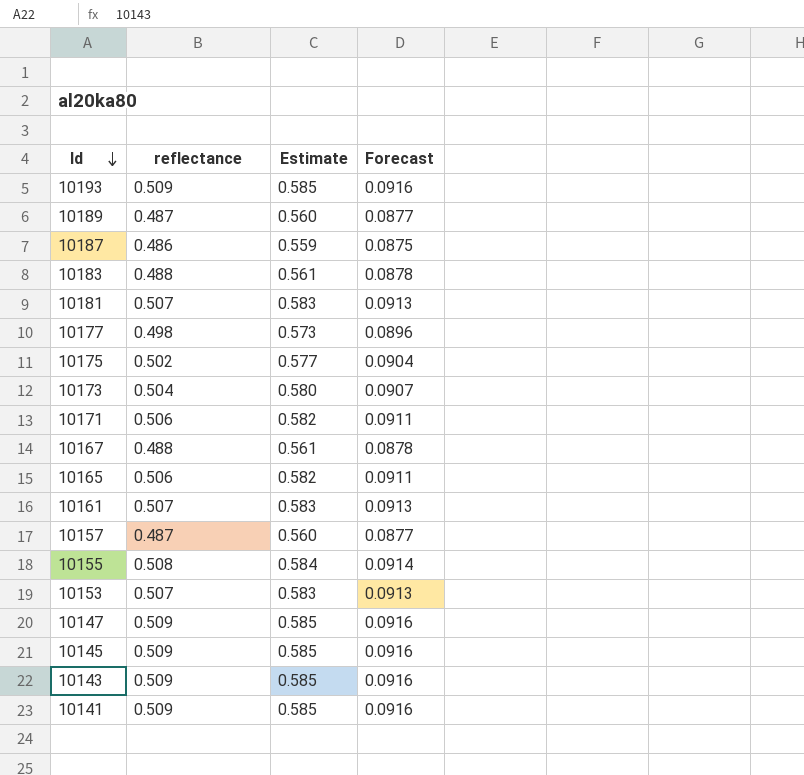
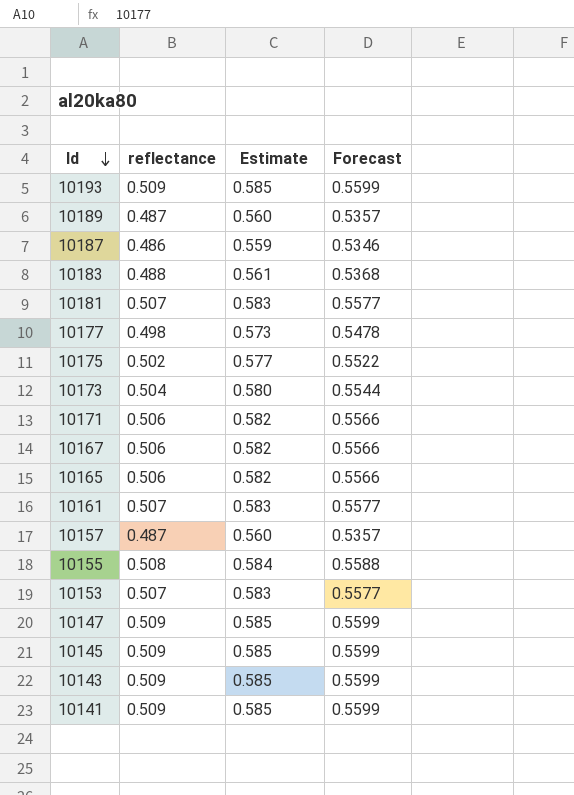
column Forecast | formula: [reflectance] * 0.18 -> [reflectance] * 1.1
10167 | reflectance: 0.488 -> 0.506
10167 | Estimate: 0.561 -> 0.582

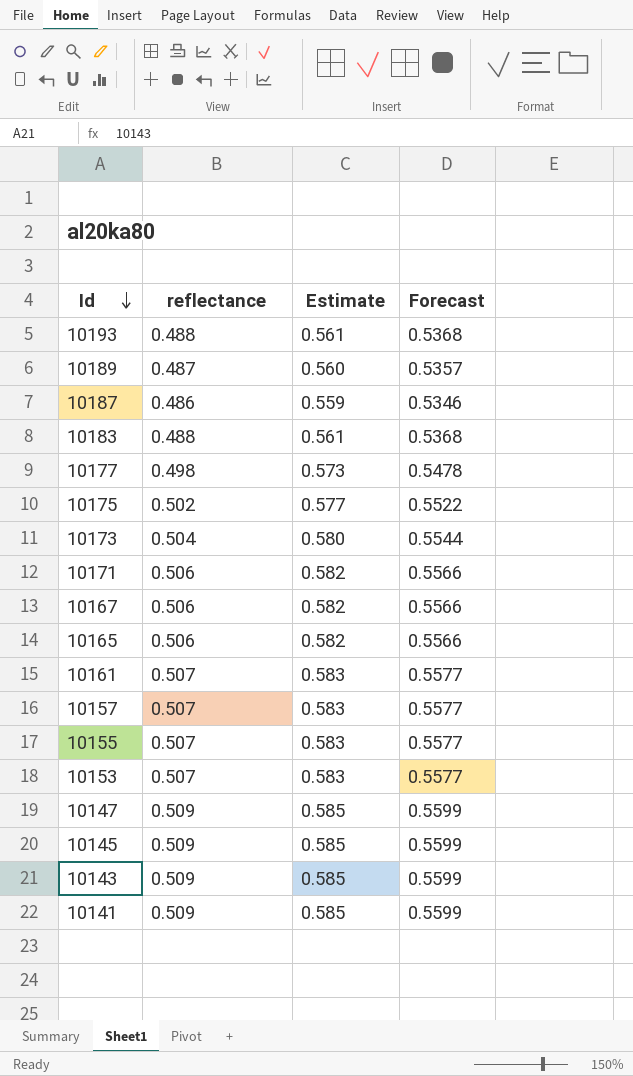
row 10181: 0.507 | 0.583 | 0.5577 -> none
10193 | reflectance: 0.509 -> 0.488
10193 | Estimate: 0.585 -> 0.561
10193 | Forecast: 0.5599 -> 0.5368
10157 | reflectance: 0.487 -> 0.507
10157 | Estimate: 0.560 -> 0.583
10157 | Forecast: 0.5357 -> 0.5577
10155 | reflectance: 0.508 -> 0.507
10155 | Estimate: 0.584 -> 0.583
10155 | Forecast: 0.5588 -> 0.5577

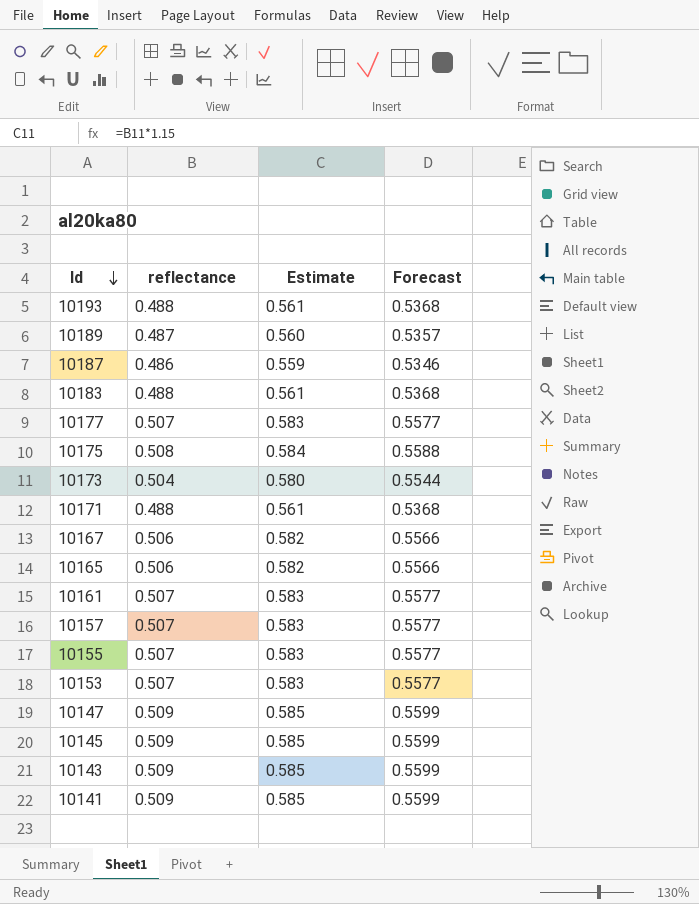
10177 | reflectance: 0.498 -> 0.507
10177 | Estimate: 0.573 -> 0.583
10177 | Forecast: 0.5478 -> 0.5577
10175 | reflectance: 0.502 -> 0.508
10175 | Estimate: 0.577 -> 0.584
10175 | Forecast: 0.5522 -> 0.5588
10171 | reflectance: 0.506 -> 0.488
10171 | Estimate: 0.582 -> 0.561
10171 | Forecast: 0.5566 -> 0.5368

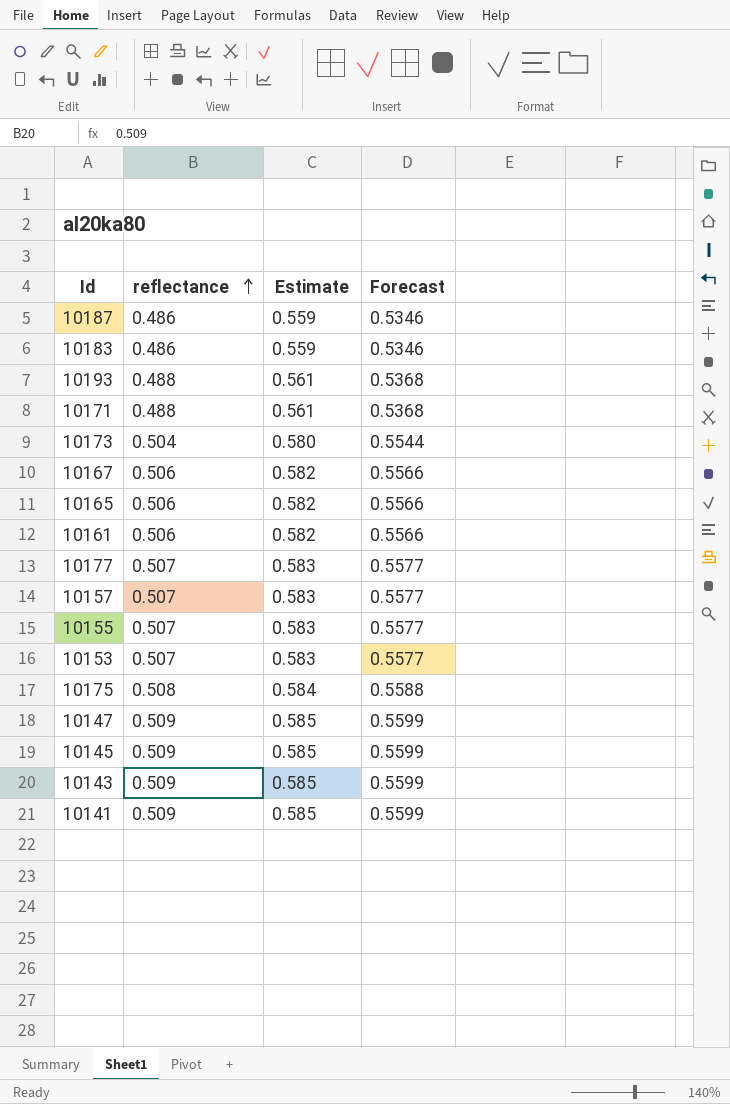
row order: Id descending -> reflectance ascending
row 10189: 0.487 | 0.560 | 0.5357 -> none
10183 | reflectance: 0.488 -> 0.486
10183 | Estimate: 0.561 -> 0.559
10183 | Forecast: 0.5368 -> 0.5346
10161 | reflectance: 0.507 -> 0.506
10161 | Estimate: 0.583 -> 0.582
10161 | Forecast: 0.5577 -> 0.5566

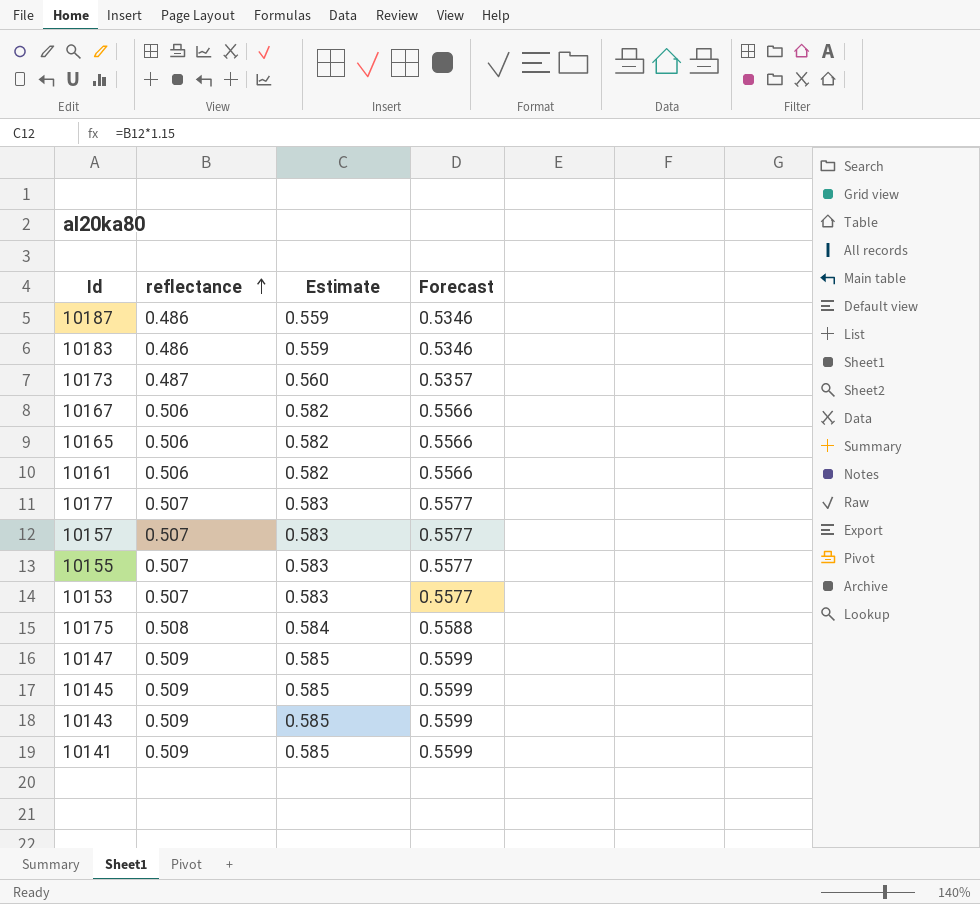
row 10193: 0.488 | 0.561 | 0.5368 -> none
row 10171: 0.488 | 0.561 | 0.5368 -> none
10173 | reflectance: 0.504 -> 0.487
10173 | Estimate: 0.580 -> 0.560
10173 | Forecast: 0.5544 -> 0.5357

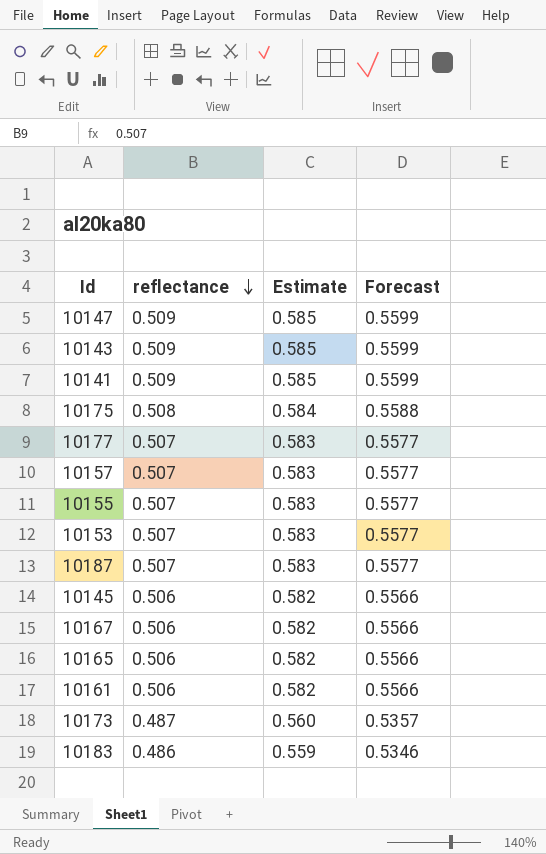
row order: reflectance ascending -> reflectance descending
10187 | reflectance: 0.486 -> 0.507
10187 | Estimate: 0.559 -> 0.583
10187 | Forecast: 0.5346 -> 0.5577
10145 | reflectance: 0.509 -> 0.506
10145 | Estimate: 0.585 -> 0.582
10145 | Forecast: 0.5599 -> 0.5566

